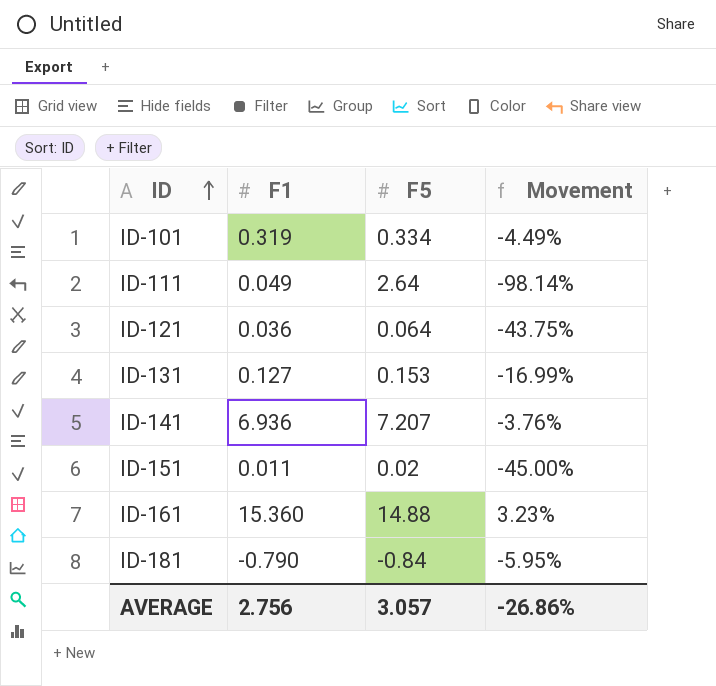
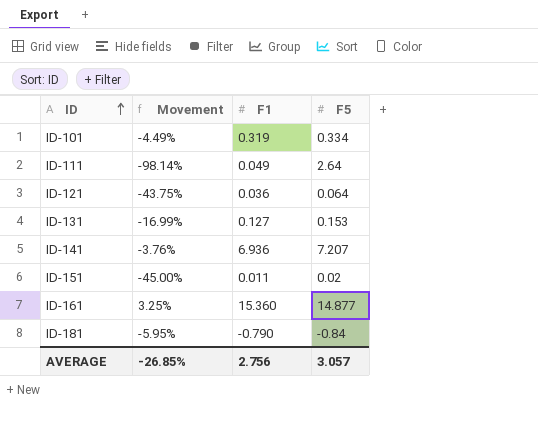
column Movement | position: 4 -> 2
ID-161 | Movement: 3.23% -> 3.25%
ID-161 | F5: 14.88 -> 14.877
AVERAGE | Movement: -26.86% -> -26.85%

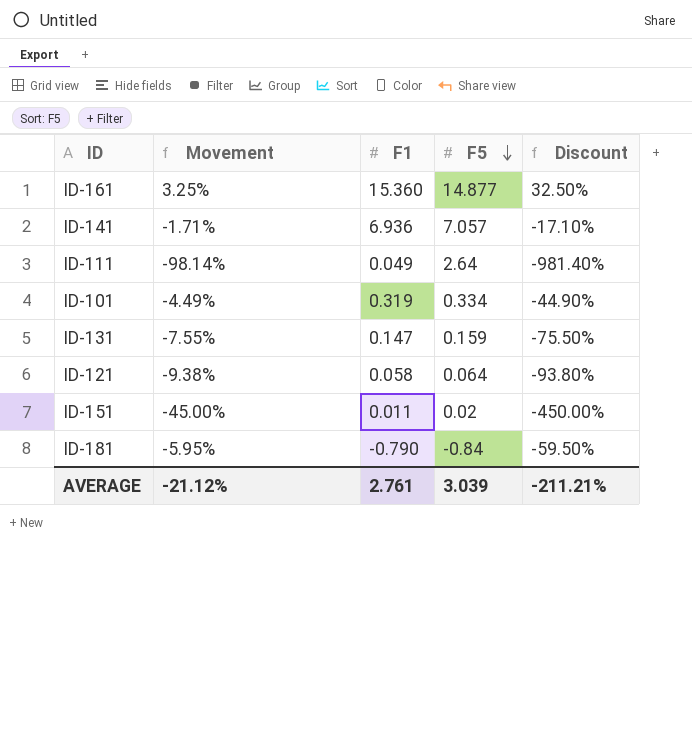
row order: ID ascending -> F5 descending
column Discount | formula: none -> [Movement] * 10
ID-141 | Movement: -3.76% -> -1.71%
ID-141 | F5: 7.207 -> 7.057
ID-131 | Movement: -16.99% -> -7.55%
ID-131 | F1: 0.127 -> 0.147
ID-131 | F5: 0.153 -> 0.159
ID-121 | Movement: -43.75% -> -9.38%
ID-121 | F1: 0.036 -> 0.058
AVERAGE | Movement: -26.85% -> -21.12%
AVERAGE | F1: 2.756 -> 2.761
AVERAGE | F5: 3.057 -> 3.039

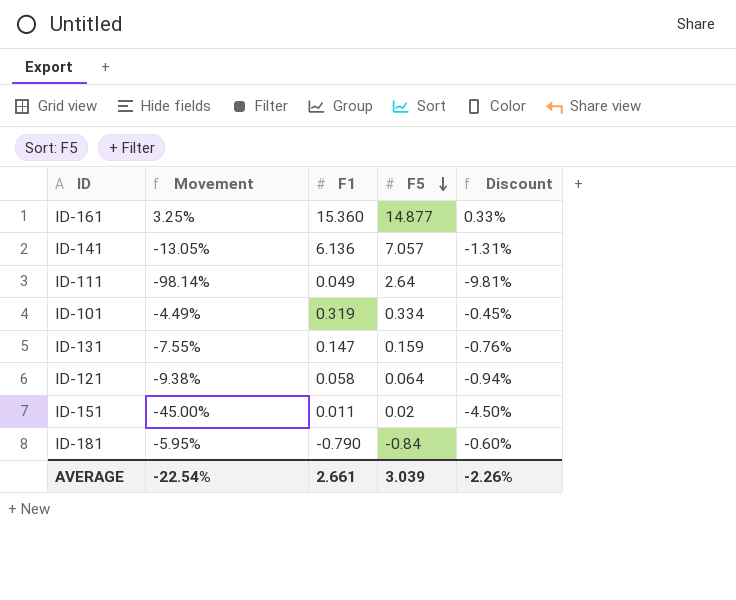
column Discount | formula: [Movement] * 10 -> [Movement] * 0.1
ID-141 | Movement: -1.71% -> -13.05%
ID-141 | F1: 6.936 -> 6.136
AVERAGE | Movement: -21.12% -> -22.54%
AVERAGE | F1: 2.761 -> 2.661
AVERAGE | Discount: -211.21% -> -2.26%

